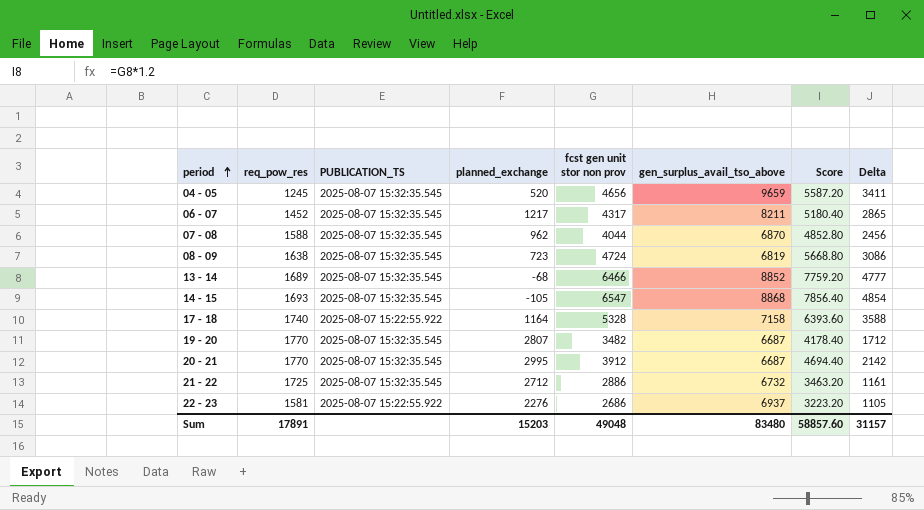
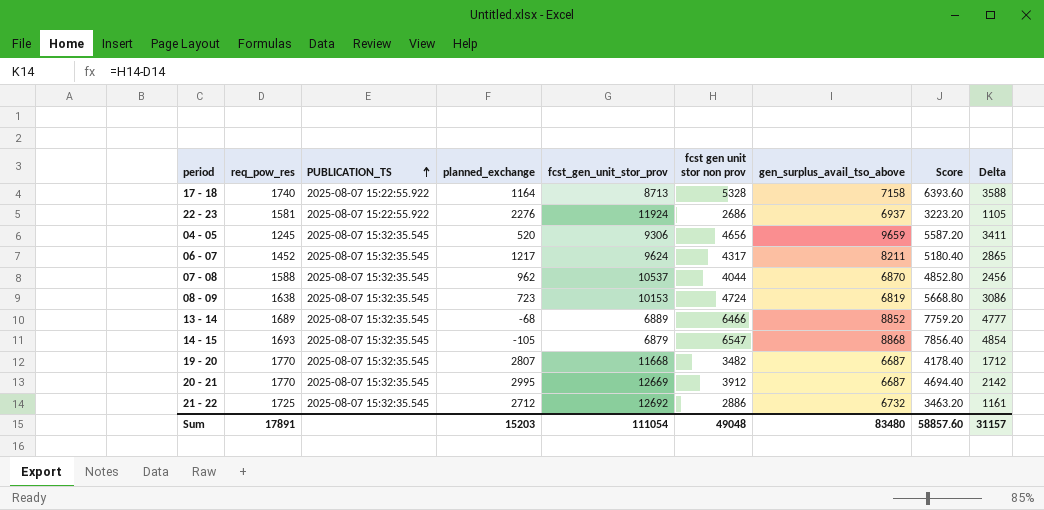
row order: period ascending -> PUBLICATION_TS ascending
column fcst_gen_unit_stor_prov | position: none -> 5

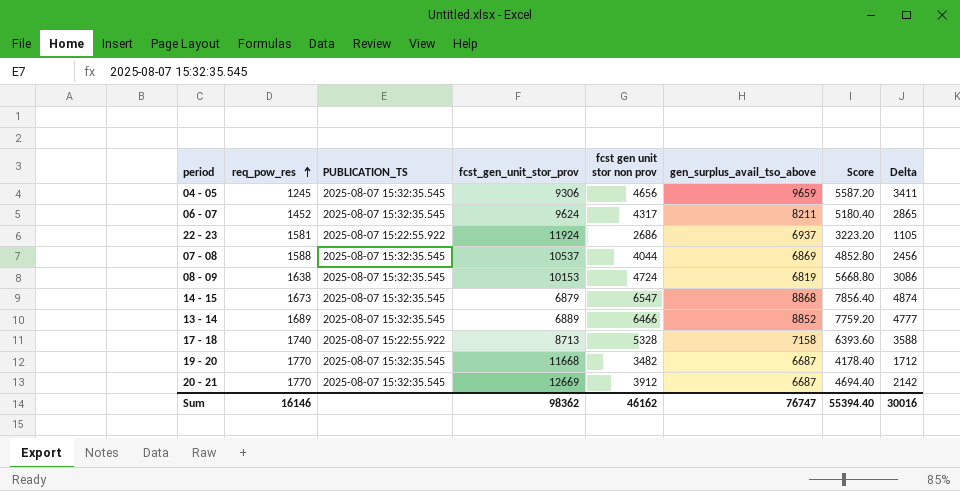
row order: PUBLICATION_TS ascending -> req_pow_res ascending
column planned_exchange | position: 4 -> none
row 21 - 22: 1725 | 2025-08-07 15:32:35.545 | 2712 | 12692 | 2886 | 6732 | 3463.20 | 1161 -> none
07 - 08 | gen_surplus_avail_tso_above: 6870 -> 6869
14 - 15 | req_pow_res: 1693 -> 1673
14 - 15 | Delta: 4854 -> 4874
Sum | req_pow_res: 17891 -> 16146
Sum | fcst_gen_unit_stor_prov: 111054 -> 98362
Sum | fcst gen unit stor non prov: 49048 -> 46162
Sum | gen_surplus_avail_tso_above: 83480 -> 76747
Sum | Score: 58857.60 -> 55394.40
Sum | Delta: 31157 -> 30016

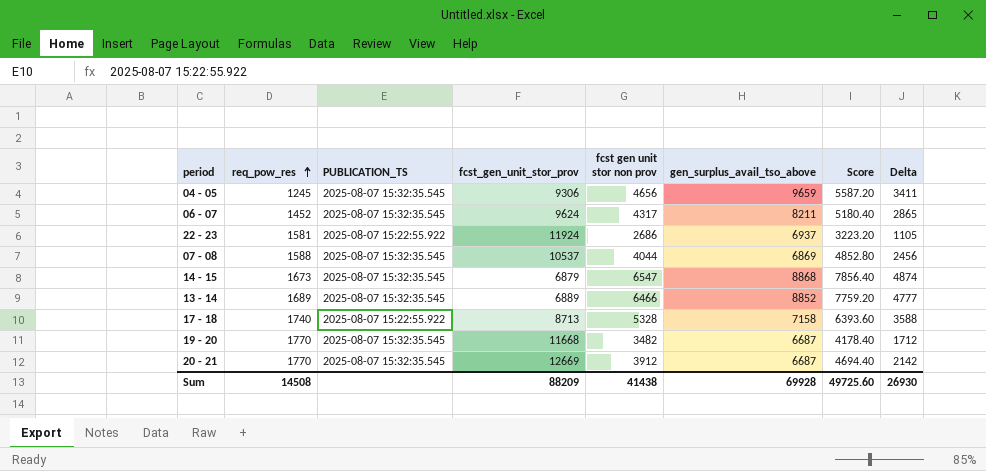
row 08 - 09: 1638 | 2025-08-07 15:32:35.545 | 10153 | 4724 | 6819 | 5668.80 | 3086 -> none
Sum | req_pow_res: 16146 -> 14508
Sum | fcst_gen_unit_stor_prov: 98362 -> 88209
Sum | fcst gen unit stor non prov: 46162 -> 41438
Sum | gen_surplus_avail_tso_above: 76747 -> 69928
Sum | Score: 55394.40 -> 49725.60
Sum | Delta: 30016 -> 26930

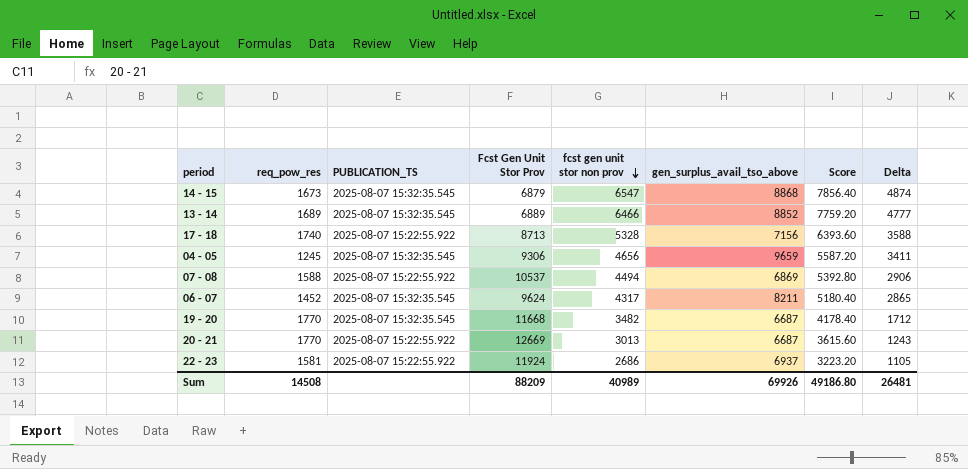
row order: req_pow_res ascending -> fcst gen unit stor non prov descending
column name: fcst_gen_unit_stor_prov -> Fcst Gen Unit Stor Prov
17 - 18 | gen_surplus_avail_tso_above: 7158 -> 7156
07 - 08 | PUBLICATION_TS: 2025-08-07 15:32:35.545 -> 2025-08-07 15:22:55.922
07 - 08 | fcst gen unit stor non prov: 4044 -> 4494
07 - 08 | Score: 4852.80 -> 5392.80
07 - 08 | Delta: 2456 -> 2906
20 - 21 | PUBLICATION_TS: 2025-08-07 15:32:35.545 -> 2025-08-07 15:22:55.922
20 - 21 | fcst gen unit stor non prov: 3912 -> 3013
20 - 21 | Score: 4694.40 -> 3615.60
20 - 21 | Delta: 2142 -> 1243
Sum | fcst gen unit stor non prov: 41438 -> 40989
Sum | gen_surplus_avail_tso_above: 69928 -> 69926
Sum | Score: 49725.60 -> 49186.80
Sum | Delta: 26930 -> 26481

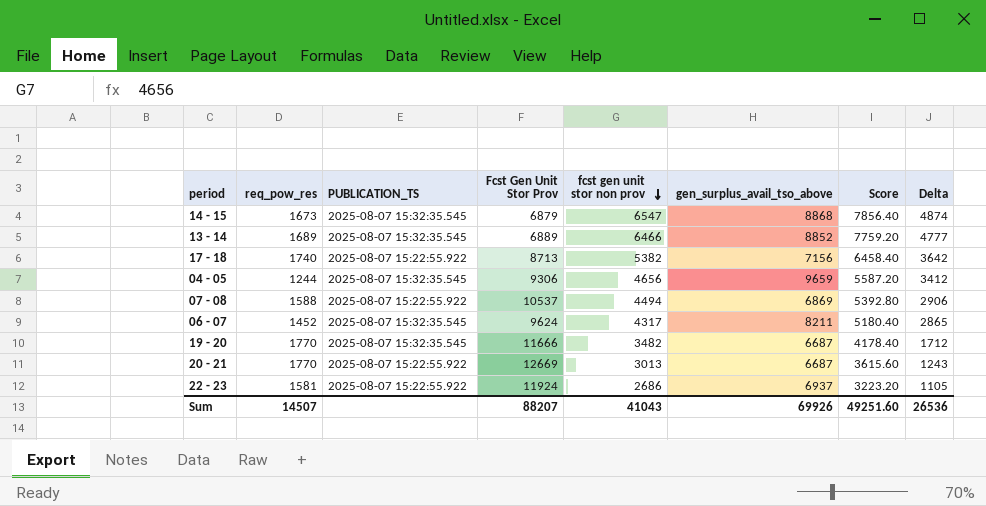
17 - 18 | fcst gen unit stor non prov: 5328 -> 5382
17 - 18 | Score: 6393.60 -> 6458.40
17 - 18 | Delta: 3588 -> 3642
04 - 05 | req_pow_res: 1245 -> 1244
04 - 05 | Delta: 3411 -> 3412
19 - 20 | Fcst Gen Unit Stor Prov: 11668 -> 11666
Sum | req_pow_res: 14508 -> 14507
Sum | Fcst Gen Unit Stor Prov: 88209 -> 88207
Sum | fcst gen unit stor non prov: 40989 -> 41043
Sum | Score: 49186.80 -> 49251.60
Sum | Delta: 26481 -> 26536

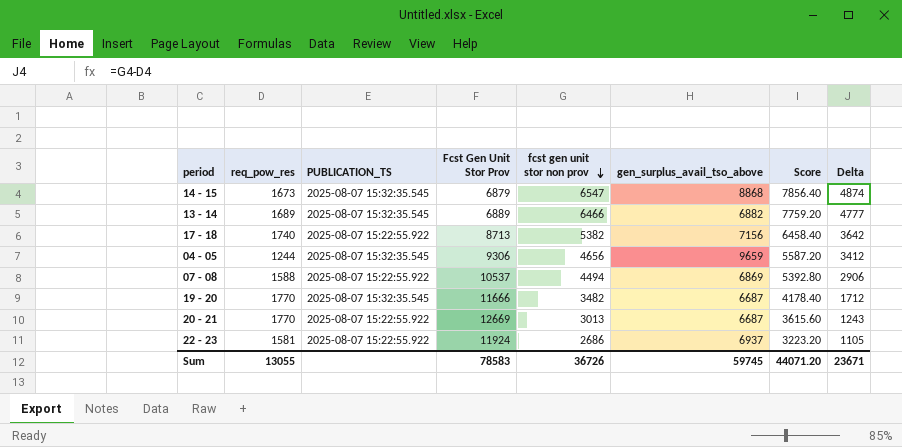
row 06 - 07: 1452 | 2025-08-07 15:32:35.545 | 9624 | 4317 | 8211 | 5180.40 | 2865 -> none
13 - 14 | gen_surplus_avail_tso_above: 8852 -> 6882
Sum | req_pow_res: 14507 -> 13055
Sum | Fcst Gen Unit Stor Prov: 88207 -> 78583
Sum | fcst gen unit stor non prov: 41043 -> 36726
Sum | gen_surplus_avail_tso_above: 69926 -> 59745
Sum | Score: 49251.60 -> 44071.20
Sum | Delta: 26536 -> 23671

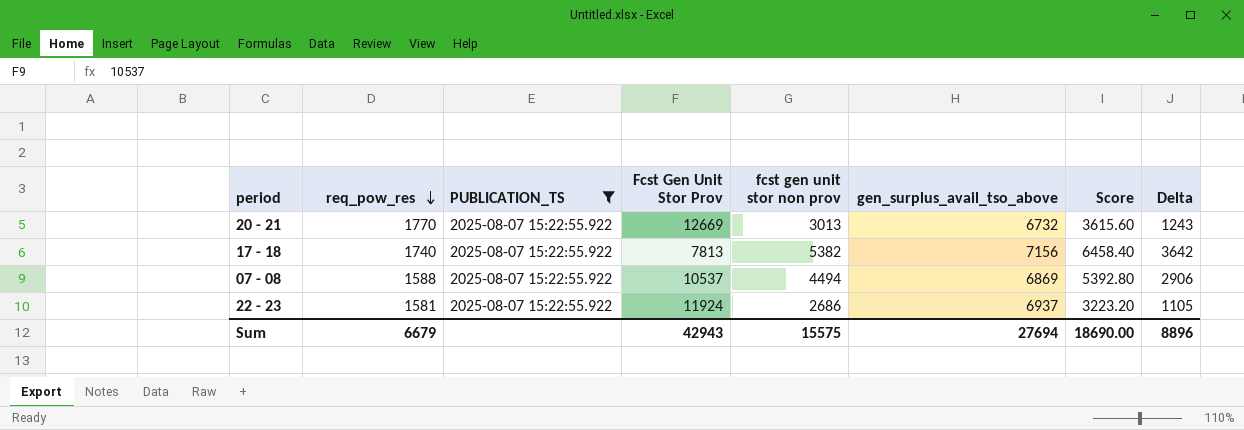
filter: none -> PUBLICATION_TS = 2025-08-07 15:22:55.922
row order: fcst gen unit stor non prov descending -> req_pow_res descending
20 - 21 | gen_surplus_avail_tso_above: 6687 -> 6732
17 - 18 | Fcst Gen Unit Stor Prov: 8713 -> 7813
Sum | req_pow_res: 13055 -> 6679
Sum | Fcst Gen Unit Stor Prov: 78583 -> 42943
Sum | fcst gen unit stor non prov: 36726 -> 15575
Sum | gen_surplus_avail_tso_above: 59745 -> 27694
Sum | Score: 44071.20 -> 18690.00
Sum | Delta: 23671 -> 8896

